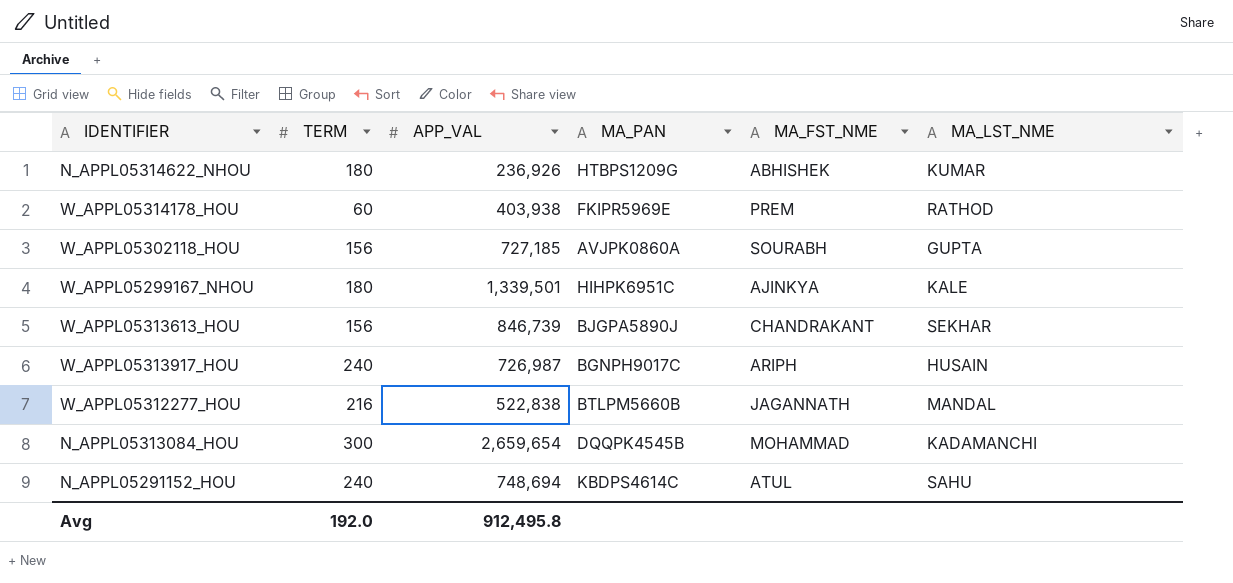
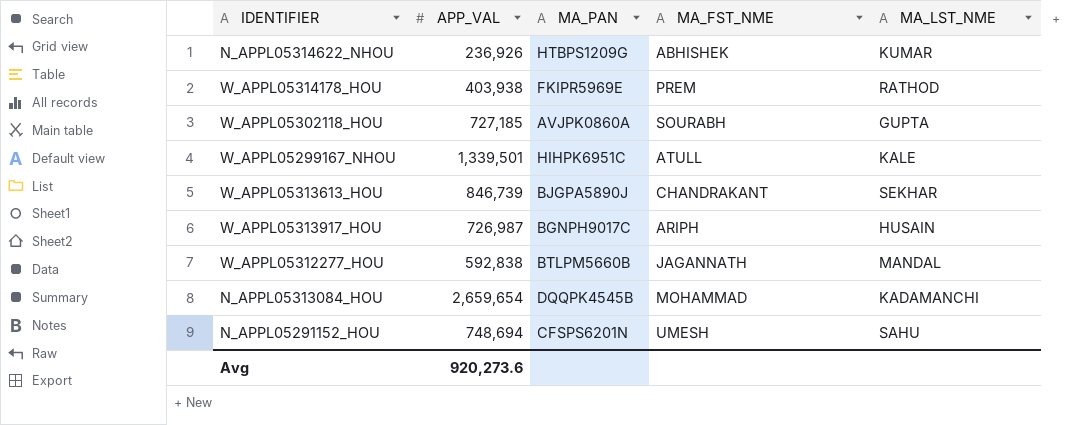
column TERM | position: 2 -> none
W_APPL05299167_NHOU | MA_FST_NME: AJINKYA -> ATULL
W_APPL05312277_HOU | APP_VAL: 522,838 -> 592,838
N_APPL05291152_HOU | MA_PAN: KBDPS4614C -> CFSPS6201N
N_APPL05291152_HOU | MA_FST_NME: ATUL -> UMESH
Avg | APP_VAL: 912,495.8 -> 920,273.6

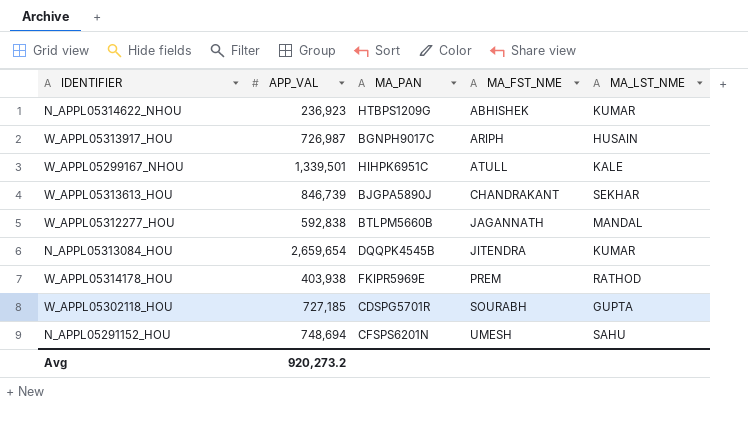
row order: none -> MA_FST_NME ascending
N_APPL05314622_NHOU | APP_VAL: 236,926 -> 236,923
N_APPL05313084_HOU | MA_FST_NME: MOHAMMAD -> JITENDRA
N_APPL05313084_HOU | MA_LST_NME: KADAMANCHI -> KUMAR
W_APPL05302118_HOU | MA_PAN: AVJPK0860A -> CDSPG5701R
Avg | APP_VAL: 920,273.6 -> 920,273.2

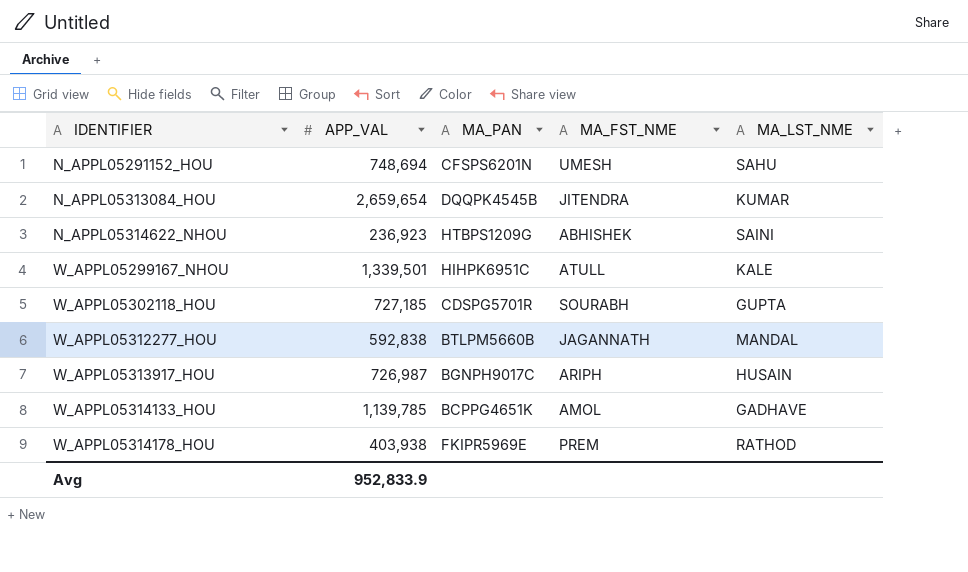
row order: MA_FST_NME ascending -> IDENTIFIER ascending
row W_APPL05313613_HOU: 846,739 | BJGPA5890J | CHANDRAKANT | SEKHAR -> none
N_APPL05314622_NHOU | MA_LST_NME: KUMAR -> SAINI
row W_APPL05314133_HOU: none -> 1,139,785 | BCPPG4651K | AMOL | GADHAVE
Avg | APP_VAL: 920,273.2 -> 952,833.9

